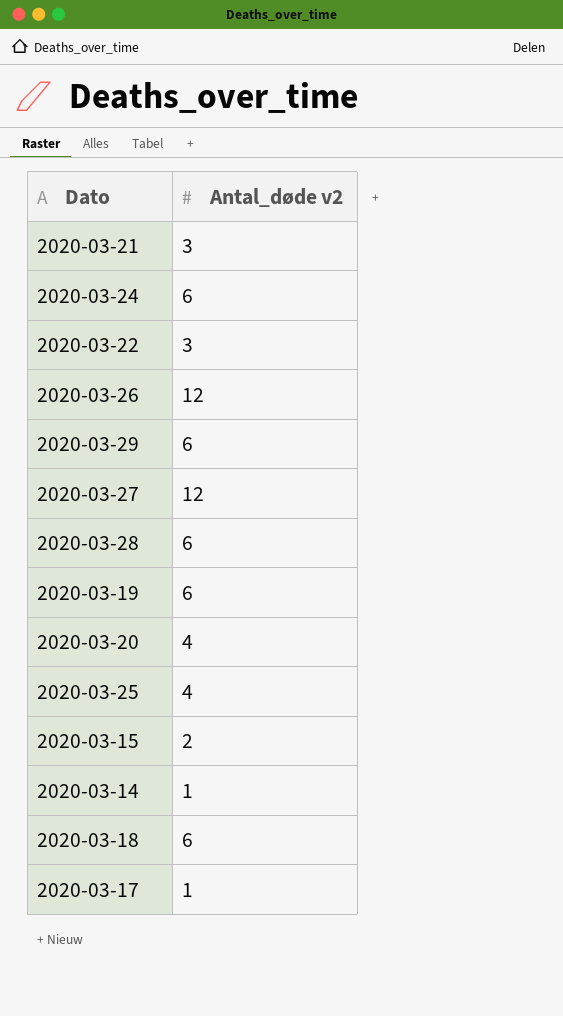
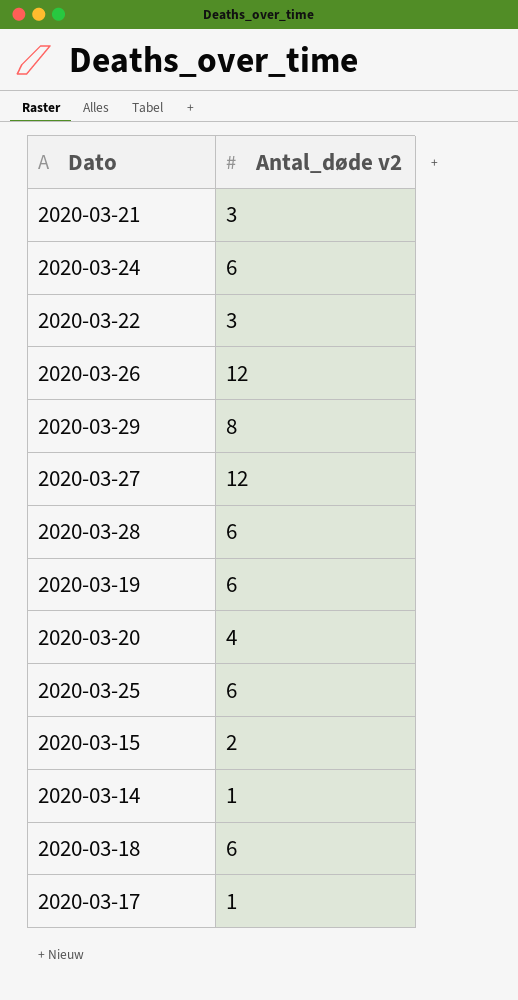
2020-03-29 | Antal_døde v2: 6 -> 8
2020-03-25 | Antal_døde v2: 4 -> 6

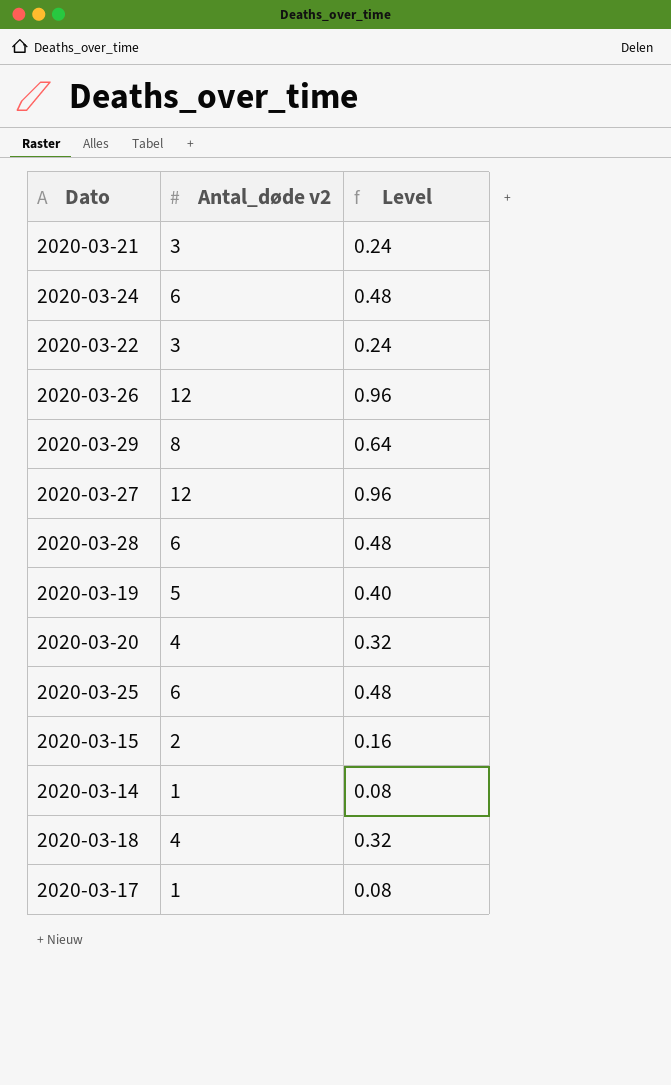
column Level | formula: none -> [Antal_døde v2] * 0.08
2020-03-19 | Antal_døde v2: 6 -> 5
2020-03-18 | Antal_døde v2: 6 -> 4

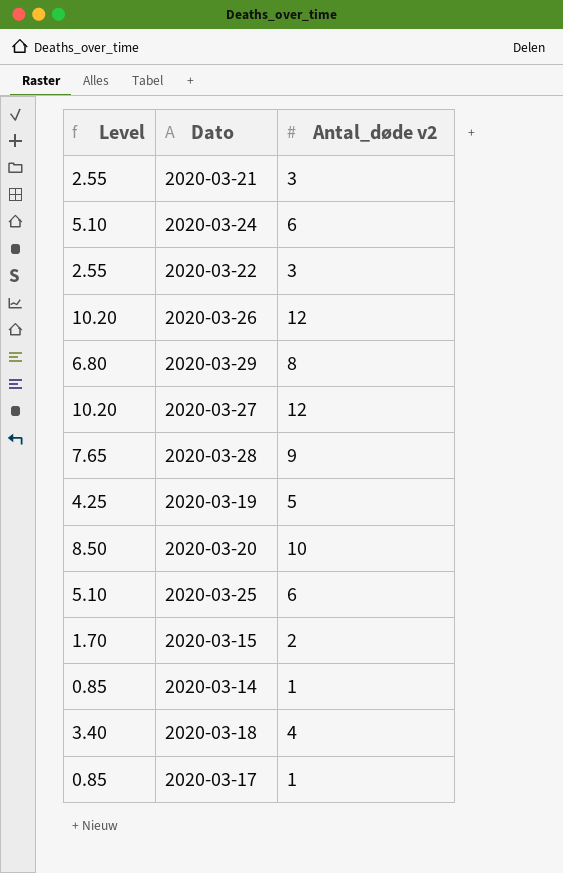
column Level | formula: [Antal_døde v2] * 0.08 -> [Antal_døde v2] * 0.85
column Level | position: 3 -> 1
2020-03-28 | Antal_døde v2: 6 -> 9
2020-03-20 | Antal_døde v2: 4 -> 10

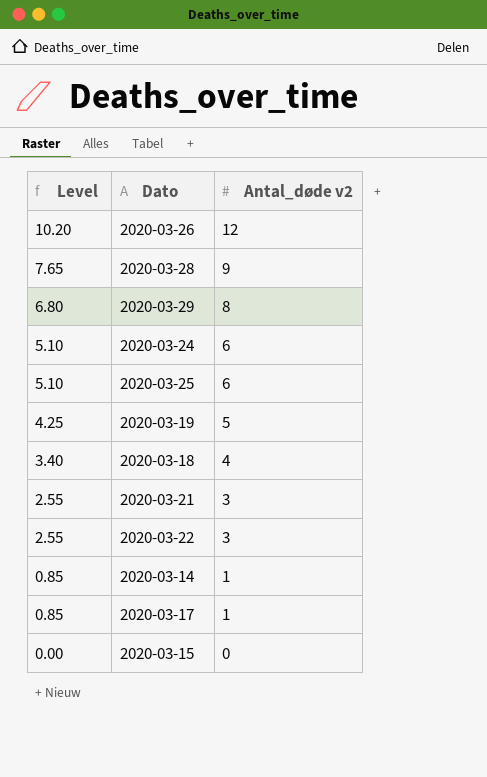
row order: none -> Level descending
row 2020-03-27: 10.20 | 12 -> none
row 2020-03-20: 8.50 | 10 -> none
2020-03-15 | Level: 1.70 -> 0.00
2020-03-15 | Antal_døde v2: 2 -> 0

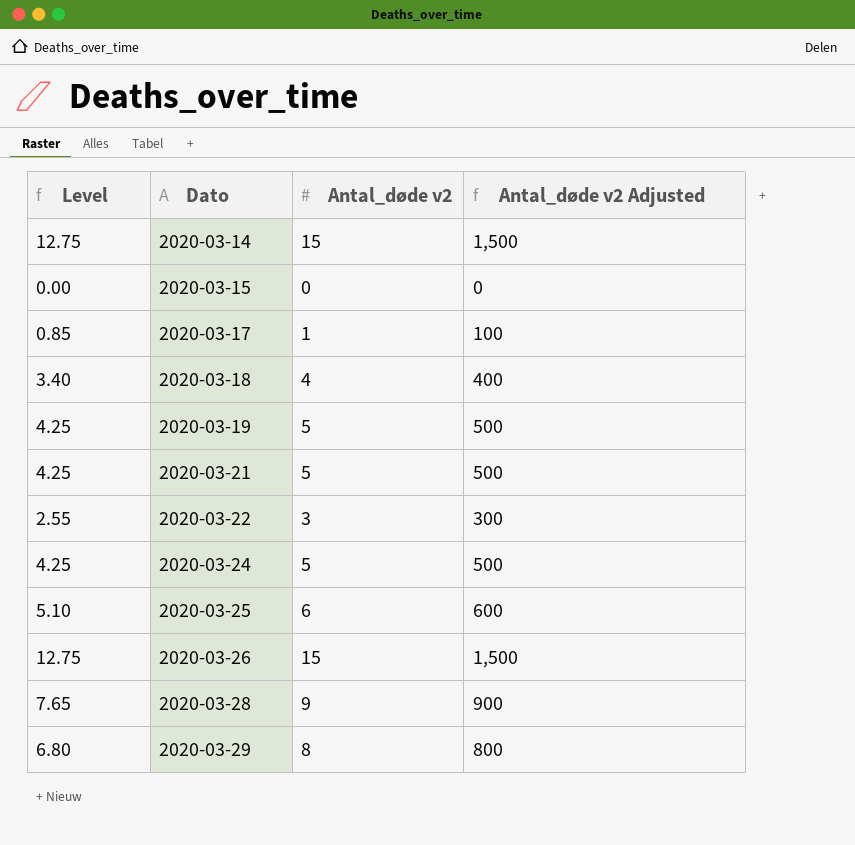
row order: Level descending -> Dato ascending
column Antal_døde v2 Adjusted | formula: none -> [Antal_døde v2] * 100
2020-03-14 | Level: 0.85 -> 12.75
2020-03-14 | Antal_døde v2: 1 -> 15
2020-03-21 | Level: 2.55 -> 4.25
2020-03-21 | Antal_døde v2: 3 -> 5
2020-03-24 | Level: 5.10 -> 4.25
2020-03-24 | Antal_døde v2: 6 -> 5
2020-03-26 | Level: 10.20 -> 12.75
2020-03-26 | Antal_døde v2: 12 -> 15

